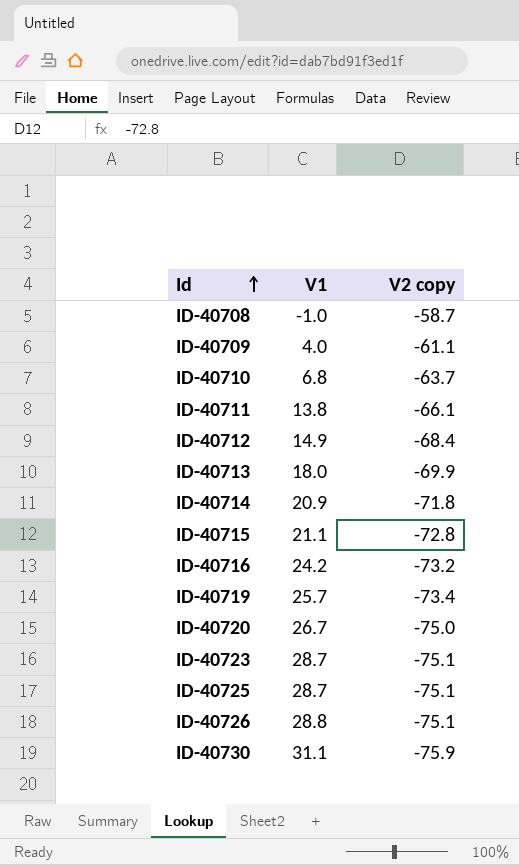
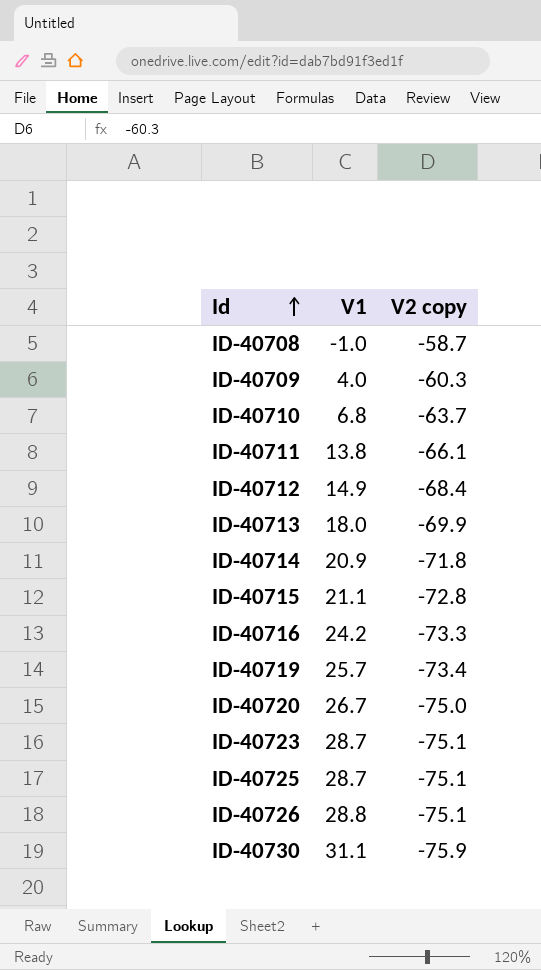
ID-40709 | V2 copy: -61.1 -> -60.3
ID-40716 | V2 copy: -73.2 -> -73.3

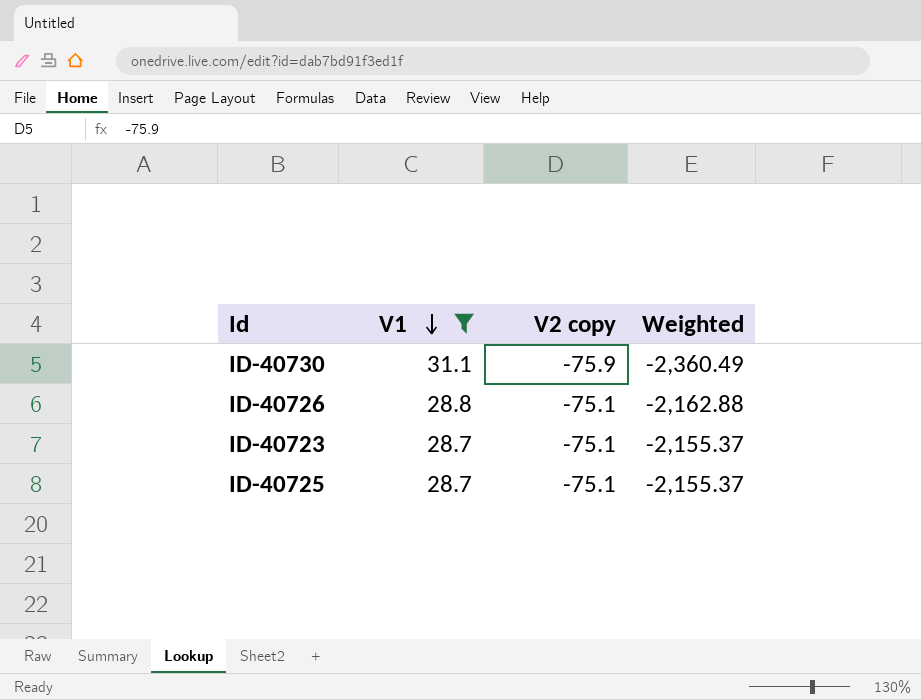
filter: none -> V1 >= 28.7
row order: Id ascending -> V1 descending
column Weighted | formula: none -> [V1] * [V2 copy]

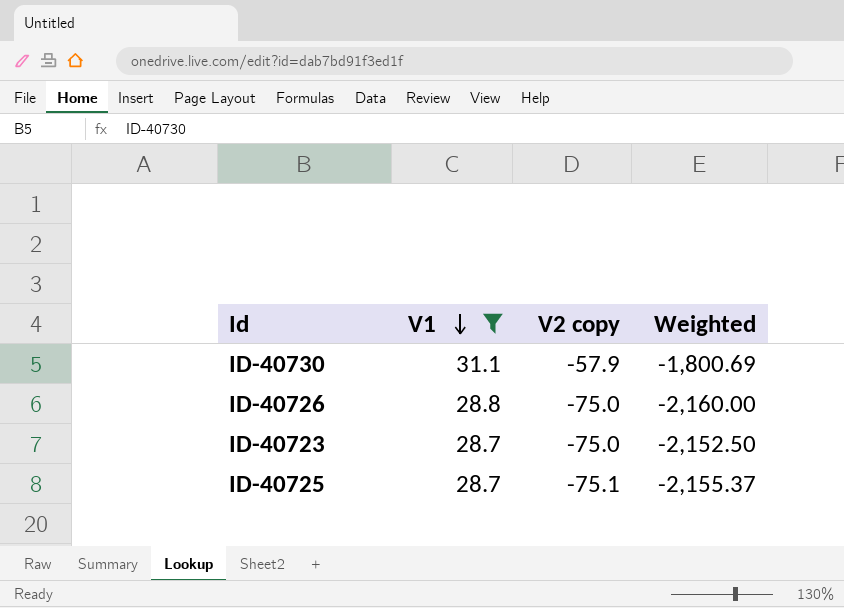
ID-40730 | V2 copy: -75.9 -> -57.9
ID-40730 | Weighted: -2,360.49 -> -1,800.69
ID-40726 | V2 copy: -75.1 -> -75.0
ID-40726 | Weighted: -2,162.88 -> -2,160.00
ID-40723 | V2 copy: -75.1 -> -75.0
ID-40723 | Weighted: -2,155.37 -> -2,152.50

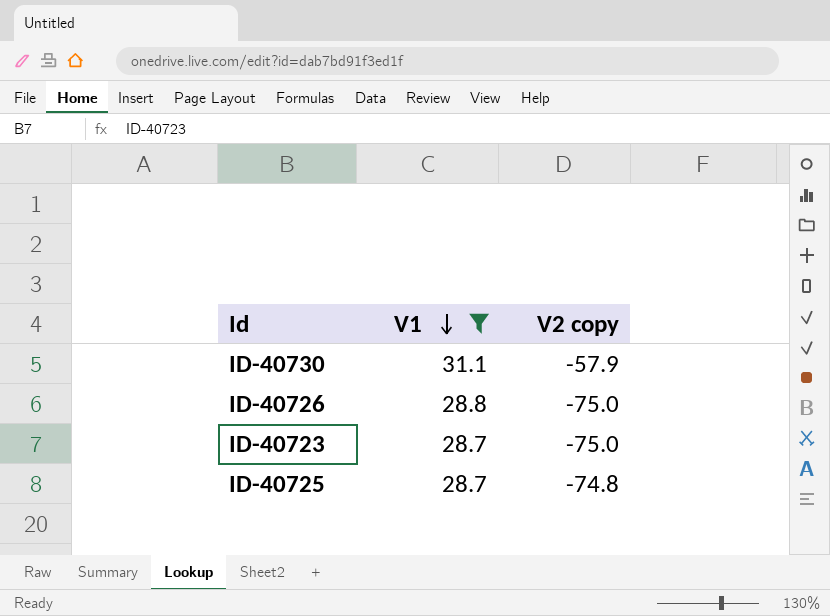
column Weighted | formula: [V1] * [V2 copy] -> none
ID-40725 | V2 copy: -75.1 -> -74.8

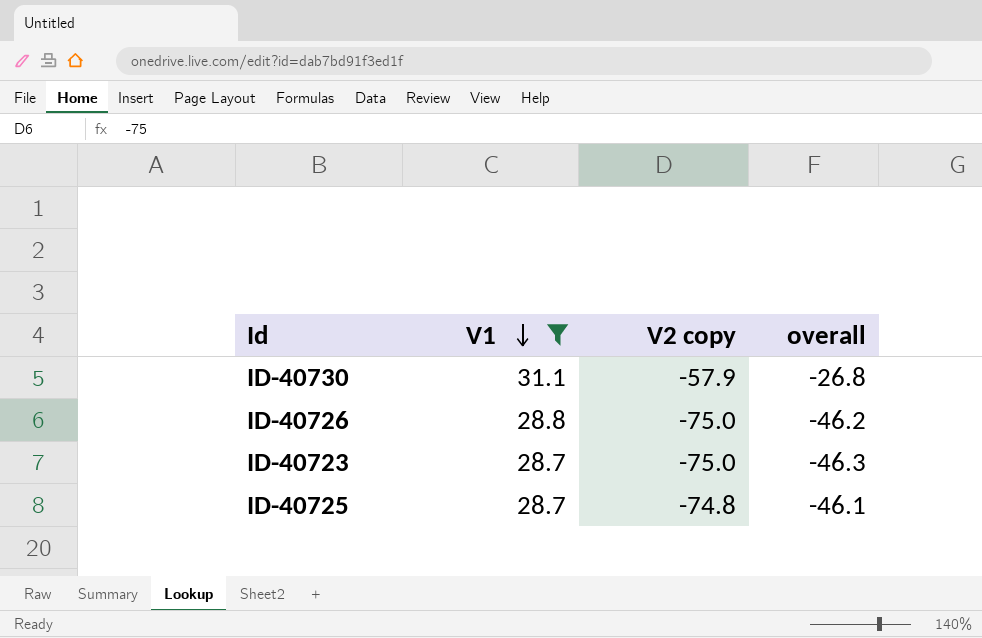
column overall | formula: none -> [V1] + [V2 copy]

